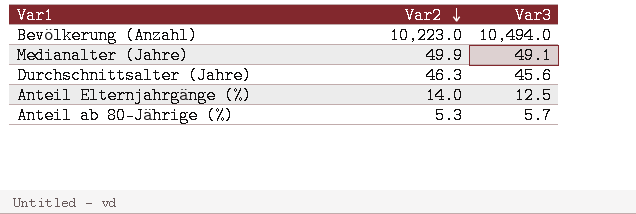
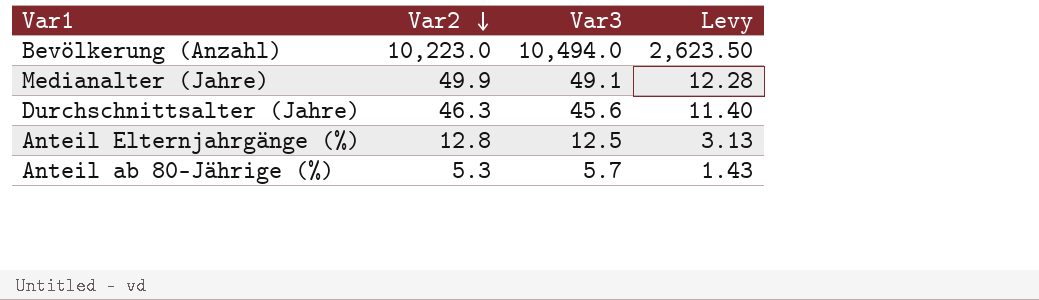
column Levy | formula: none -> [Var3] * 0.25
Anteil Elternjahrgänge (%) | Var2: 14.0 -> 12.8

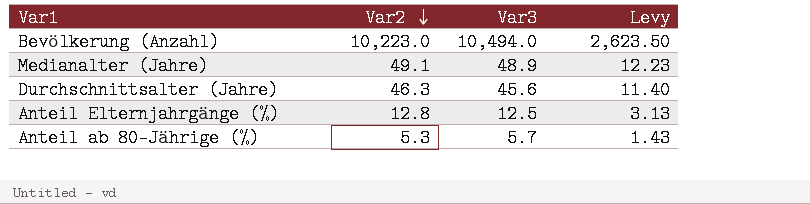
Medianalter (Jahre) | Var2: 49.9 -> 49.1
Medianalter (Jahre) | Var3: 49.1 -> 48.9
Medianalter (Jahre) | Levy: 12.28 -> 12.23

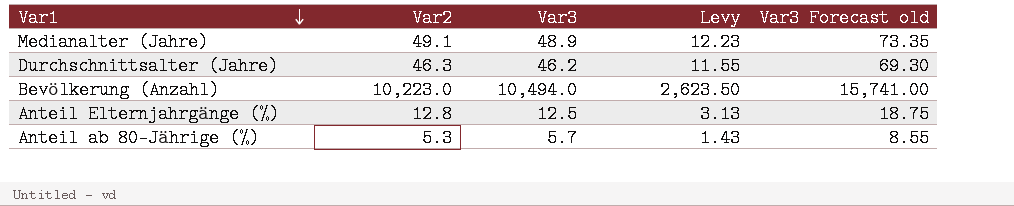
row order: Var2 descending -> Var1 descending
column Var3 Forecast old | formula: none -> [Var3] * 1.5
Durchschnittsalter (Jahre) | Var3: 45.6 -> 46.2
Durchschnittsalter (Jahre) | Levy: 11.40 -> 11.55

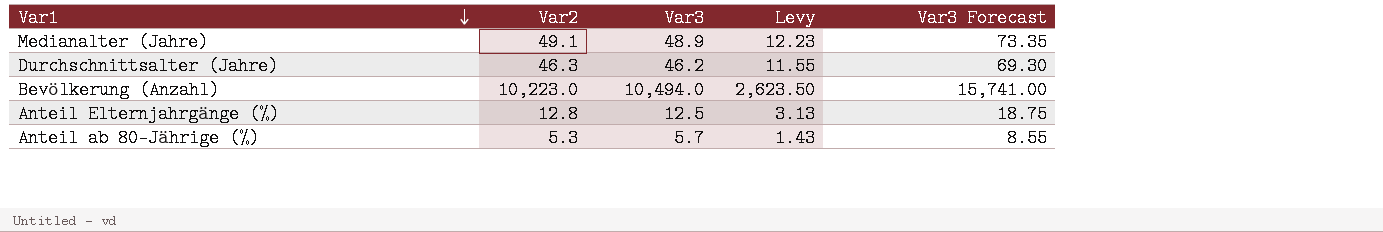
column name: Var3 Forecast old -> Var3 Forecast

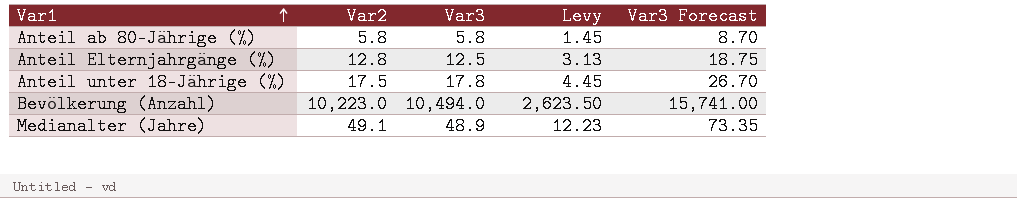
row order: Var1 descending -> Var1 ascending
row Durchschnittsalter (Jahre): 46.3 | 46.2 | 11.55 | 69.30 -> none
Anteil ab 80-Jährige (%) | Var2: 5.3 -> 5.8
Anteil ab 80-Jährige (%) | Var3: 5.7 -> 5.8
Anteil ab 80-Jährige (%) | Levy: 1.43 -> 1.45
Anteil ab 80-Jährige (%) | Var3 Forecast: 8.55 -> 8.70
row Anteil unter 18-Jährige (%): none -> 17.5 | 17.8 | 4.45 | 26.70

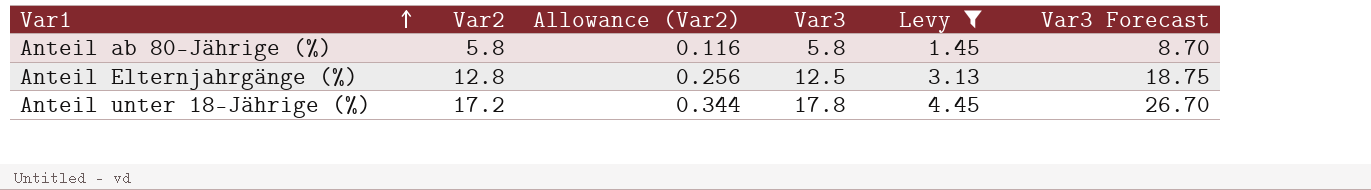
filter: none -> Levy <= 4.45
column Allowance (Var2) | formula: none -> [Var2] * 0.02
Anteil unter 18-Jährige (%) | Var2: 17.5 -> 17.2

